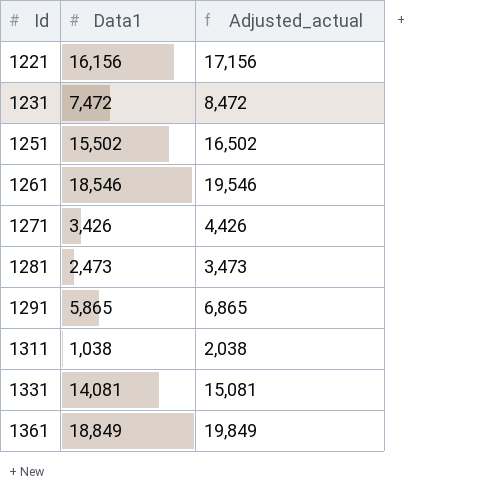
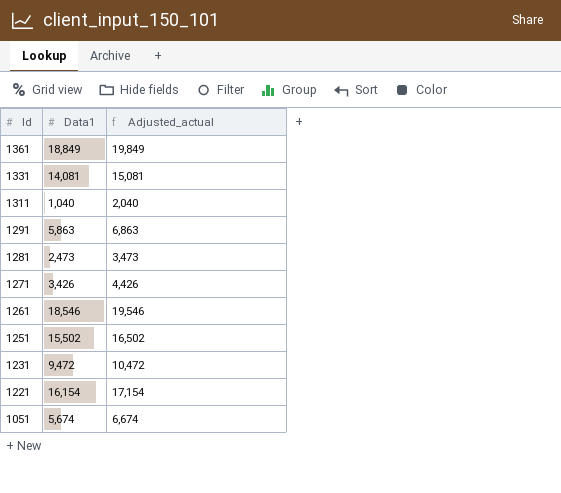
row order: Id ascending -> Id descending
1311 | Data1: 1,038 -> 1,040
1311 | Adjusted_actual: 2,038 -> 2,040
1291 | Data1: 5,865 -> 5,863
1291 | Adjusted_actual: 6,865 -> 6,863
1231 | Data1: 7,472 -> 9,472
1231 | Adjusted_actual: 8,472 -> 10,472
1221 | Data1: 16,156 -> 16,154
1221 | Adjusted_actual: 17,156 -> 17,154
row 1051: none -> 5,674 | 6,674

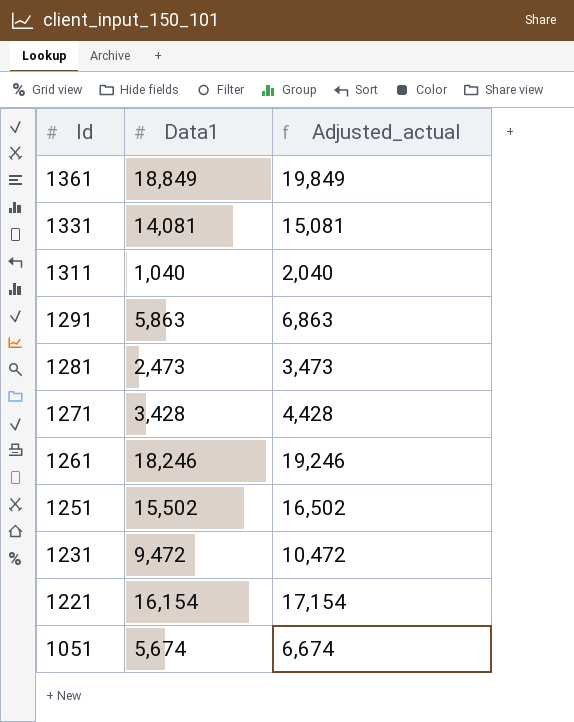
1271 | Data1: 3,426 -> 3,428
1271 | Adjusted_actual: 4,426 -> 4,428
1261 | Data1: 18,546 -> 18,246
1261 | Adjusted_actual: 19,546 -> 19,246

